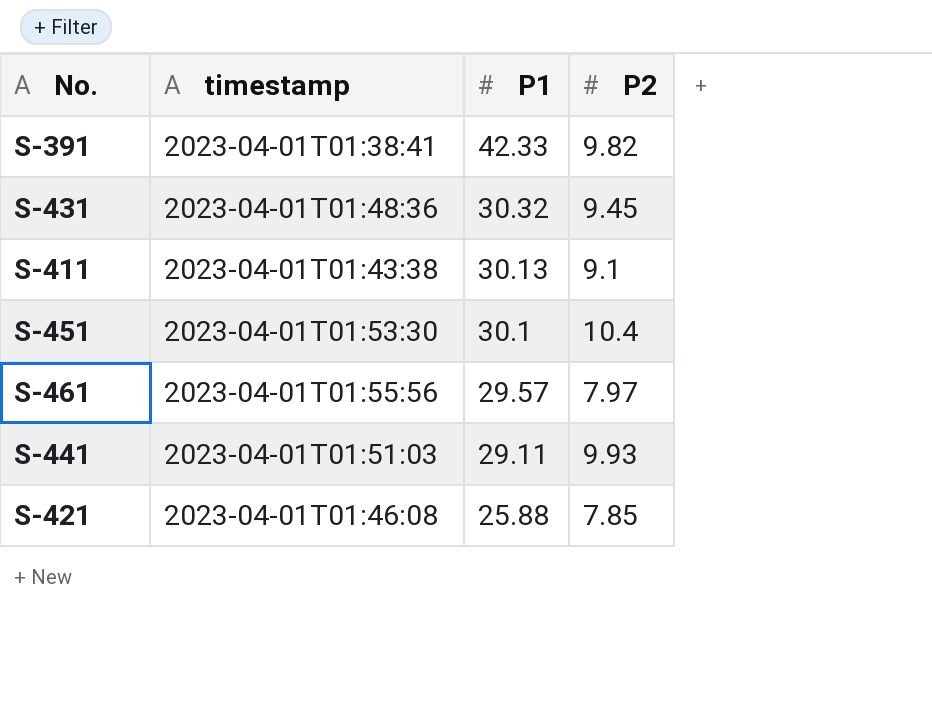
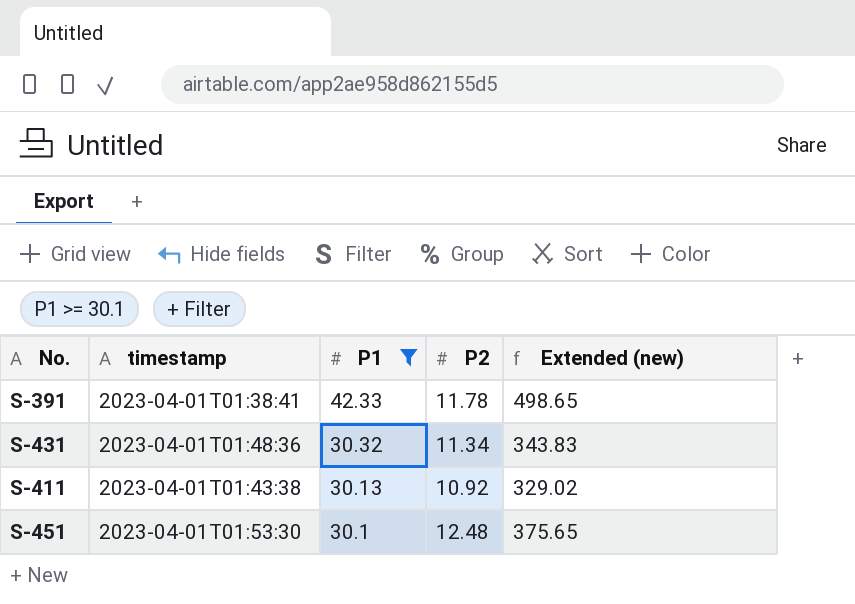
filter: none -> P1 >= 30.1
column Extended (new) | formula: none -> [P1] * [P2]
S-391 | P2: 9.82 -> 11.78
S-431 | P2: 9.45 -> 11.34
S-411 | P2: 9.1 -> 10.92
S-451 | P2: 10.4 -> 12.48

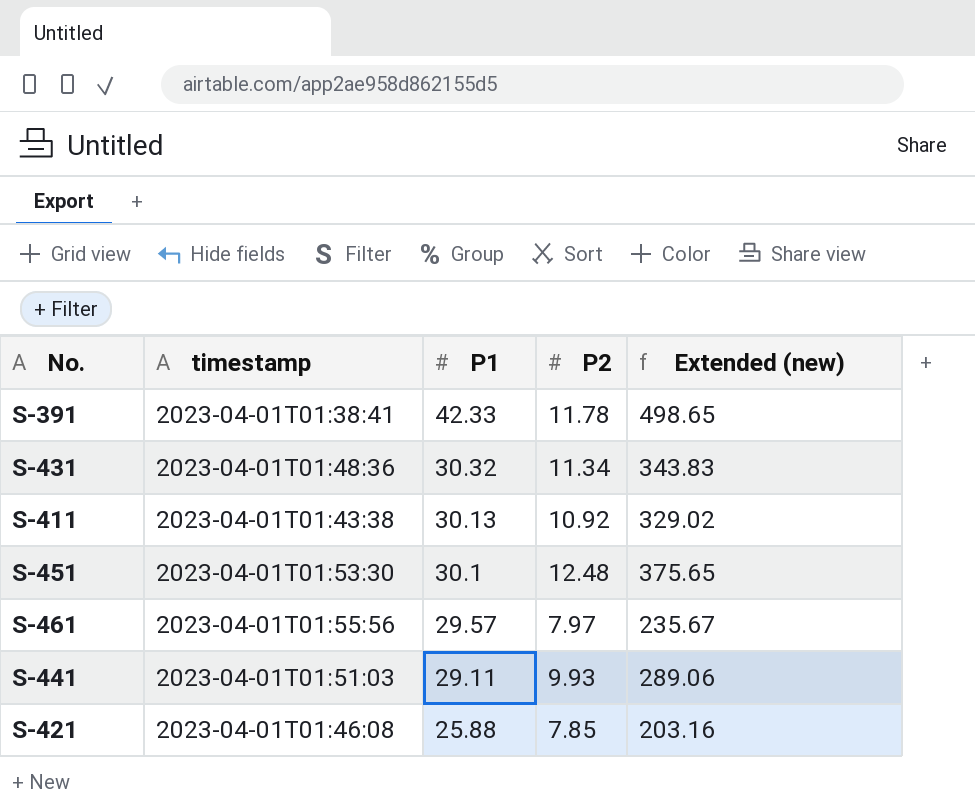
filter: P1 >= 30.1 -> none

